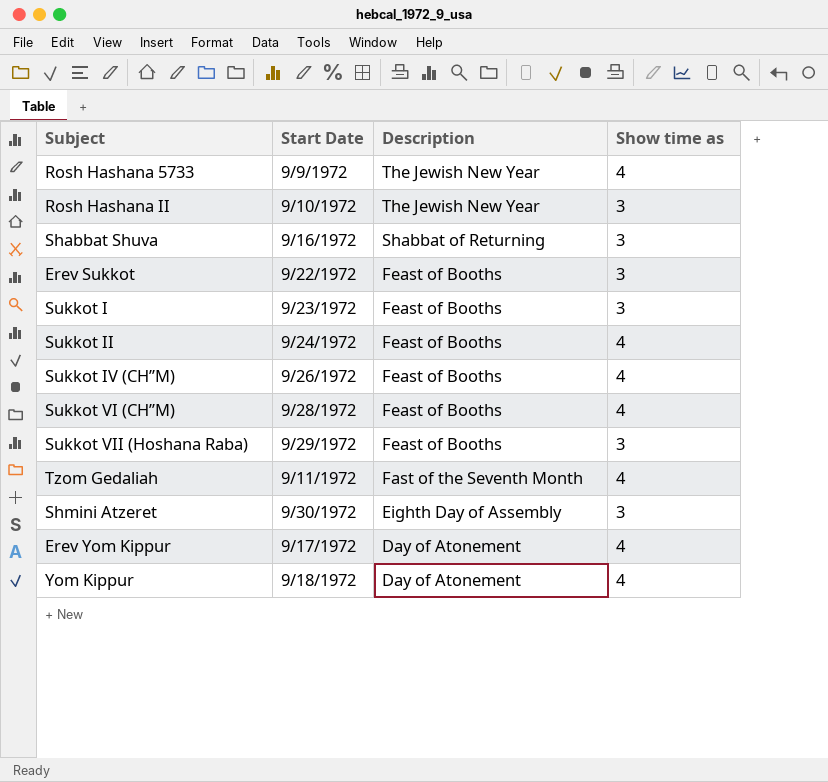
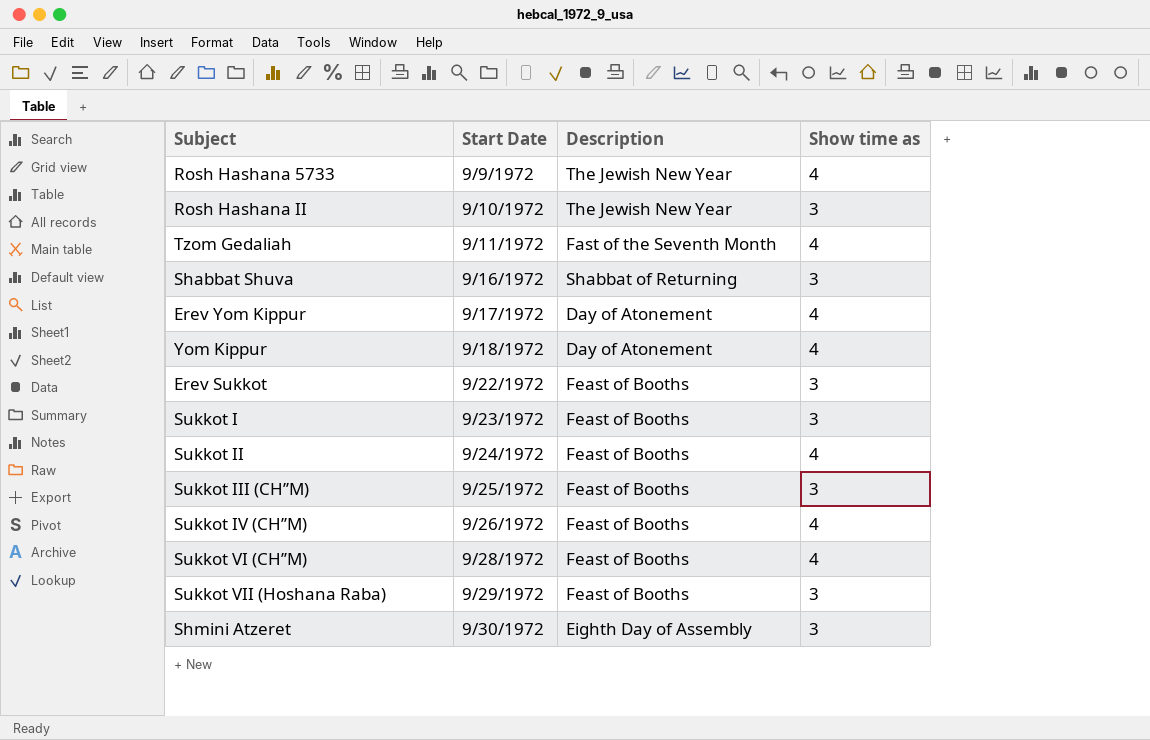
row order: Description descending -> Start Date ascending
row Sukkot III (CH’’M): none -> 9/25/1972 | Feast of Booths | 3

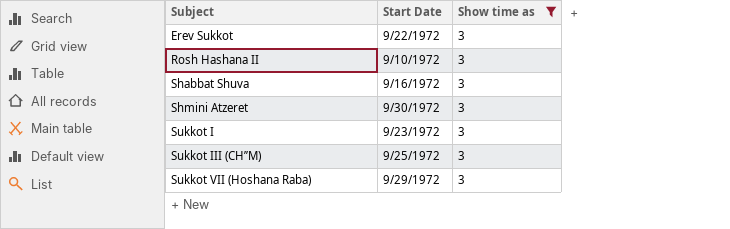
filter: none -> Show time as = 3
row order: Start Date ascending -> Subject ascending
column Description | position: 3 -> none

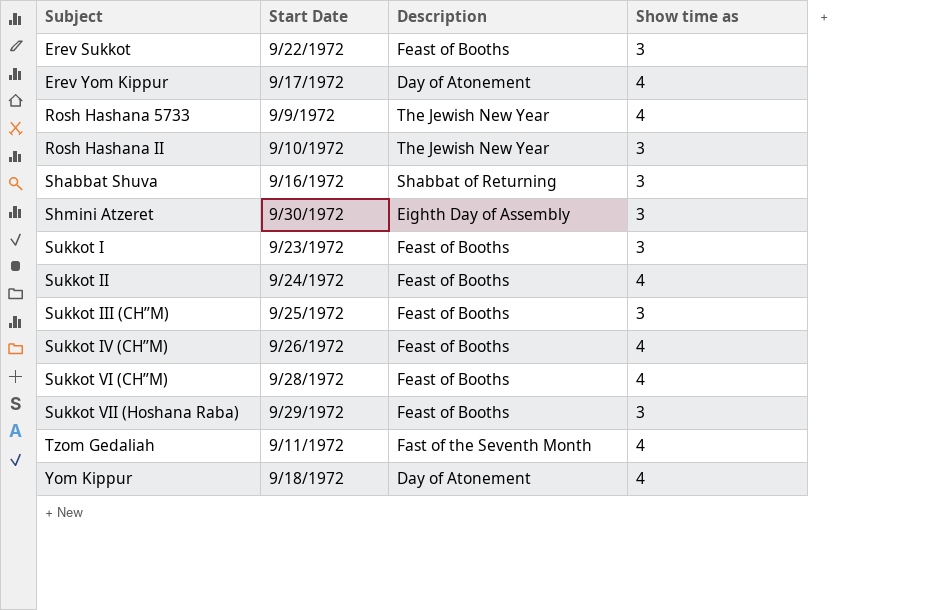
filter: Show time as = 3 -> none
column Description | position: none -> 3

